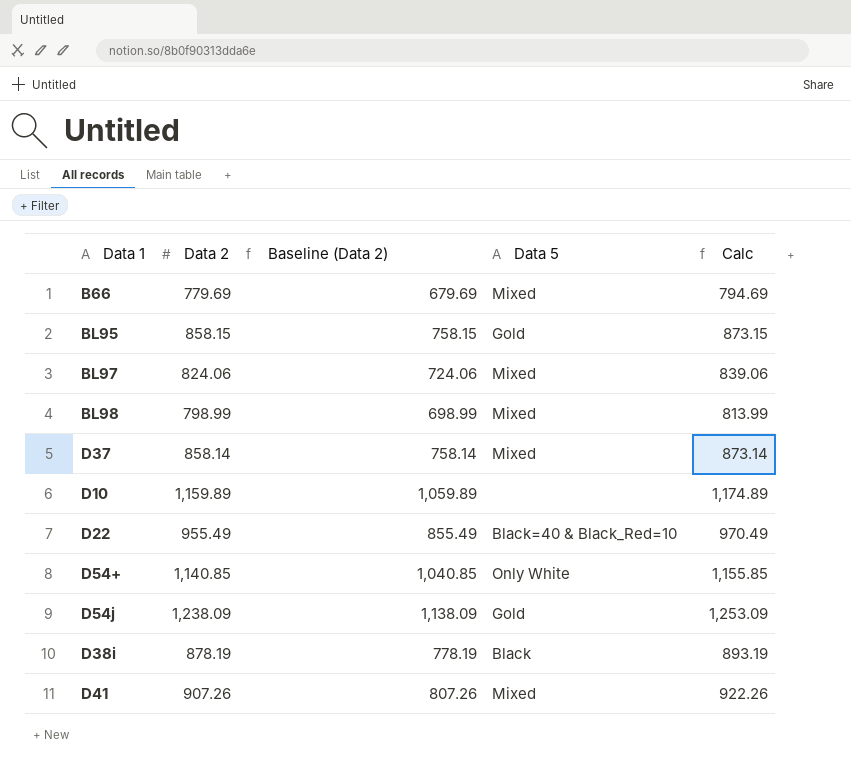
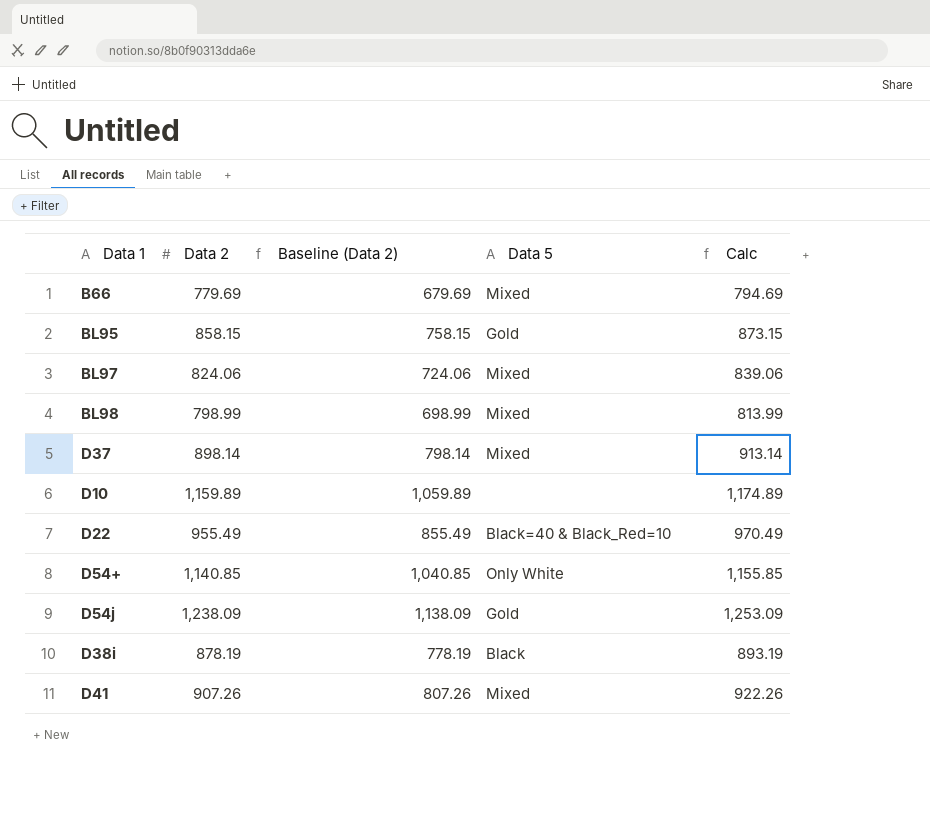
D37 | Data 2: 858.14 -> 898.14
D37 | Baseline (Data 2): 758.14 -> 798.14
D37 | Calc: 873.14 -> 913.14

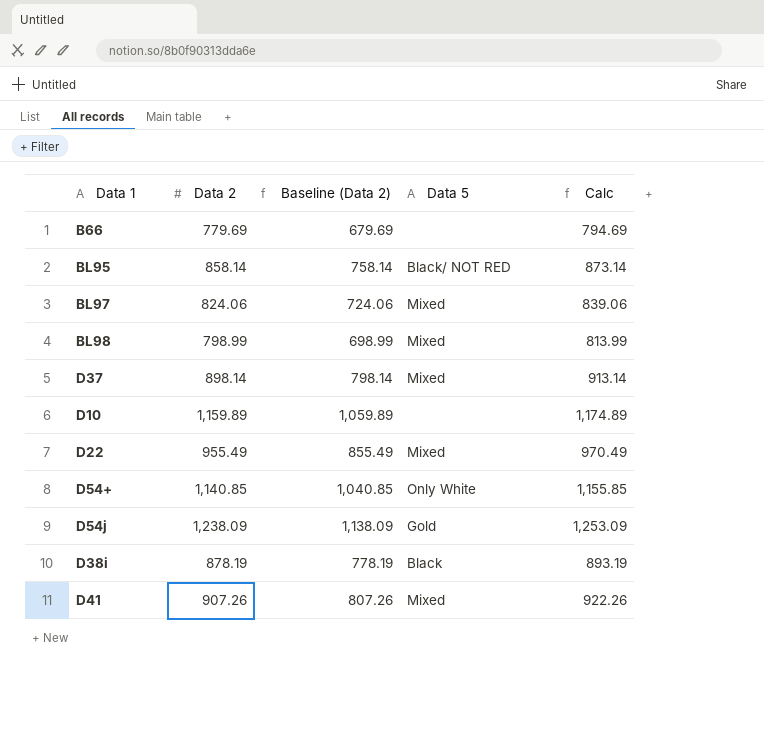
B66 | Data 5: Mixed -> none
BL95 | Data 2: 858.15 -> 858.14
BL95 | Baseline (Data 2): 758.15 -> 758.14
BL95 | Data 5: Gold -> Black/ NOT RED
BL95 | Calc: 873.15 -> 873.14
D22 | Data 5: Black=40 & Black_Red=10 -> Mixed

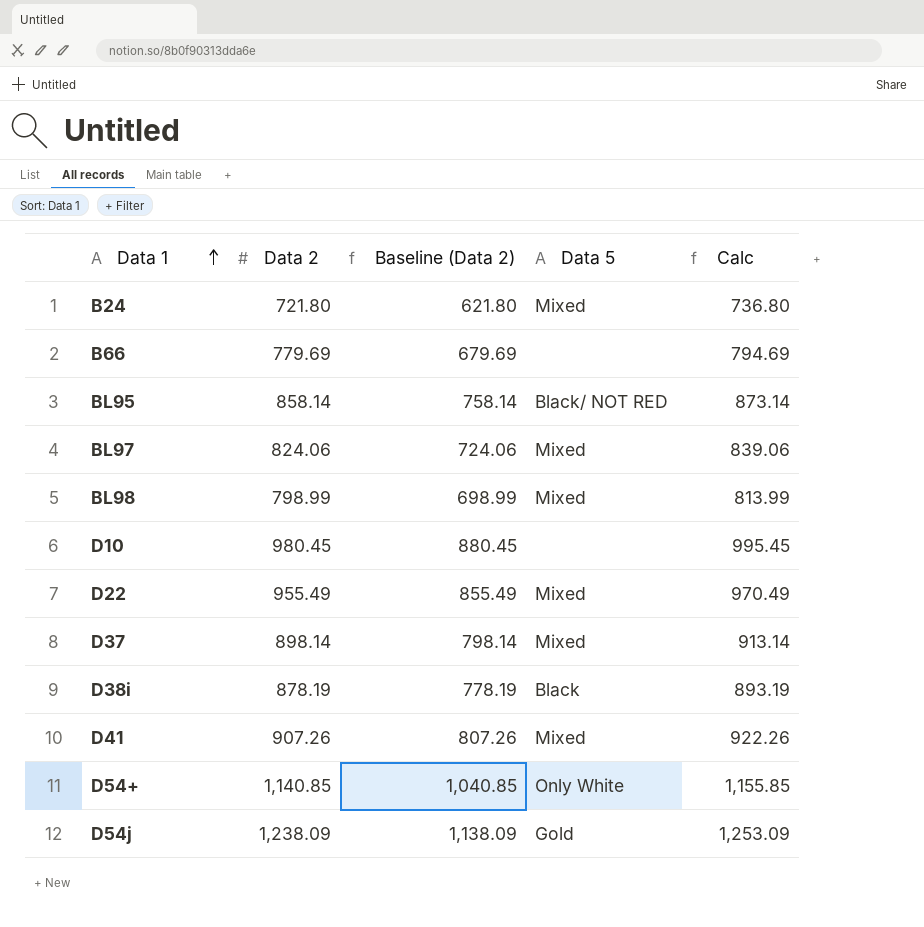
row order: none -> Data 1 ascending
row B24: none -> 721.80 | 621.80 | Mixed | 736.80
D10 | Data 2: 1,159.89 -> 980.45
D10 | Baseline (Data 2): 1,059.89 -> 880.45
D10 | Calc: 1,174.89 -> 995.45

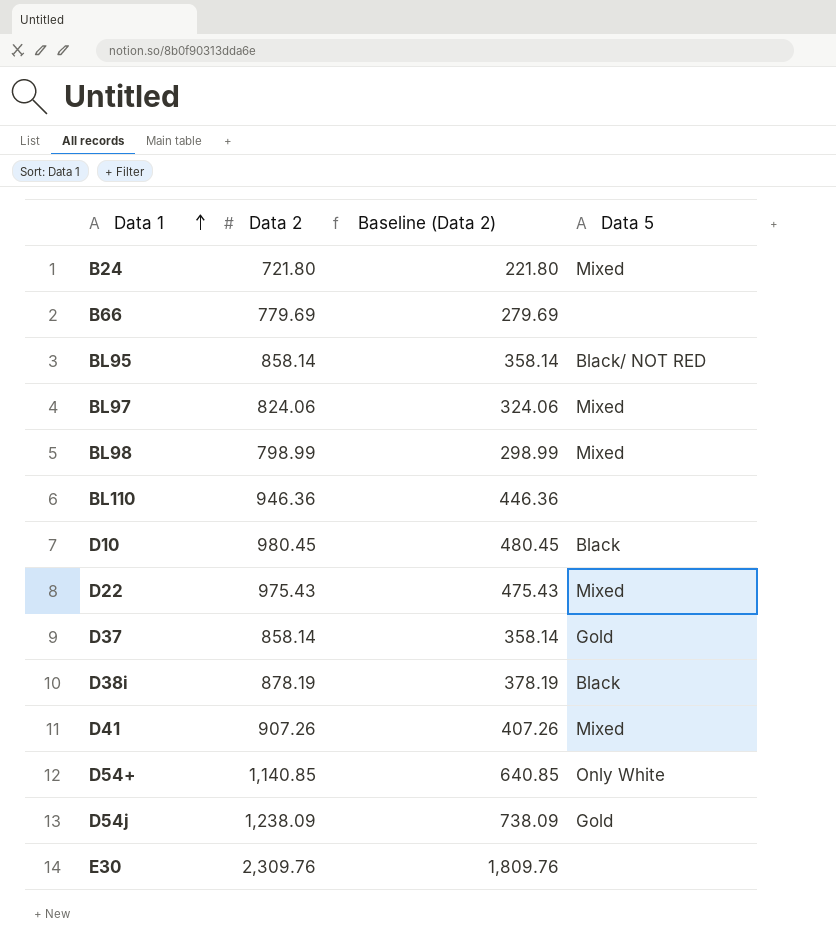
column Calc | formula: [Data 2] + 15 -> none
column Baseline (Data 2) | formula: [Data 2] - 100 -> [Data 2] - 500
row BL110: none -> 946.36 | 446.36 | none
D10 | Data 5: none -> Black
D22 | Data 2: 955.49 -> 975.43
D37 | Data 2: 898.14 -> 858.14
D37 | Data 5: Mixed -> Gold
row E30: none -> 2,309.76 | 1,809.76 | none

